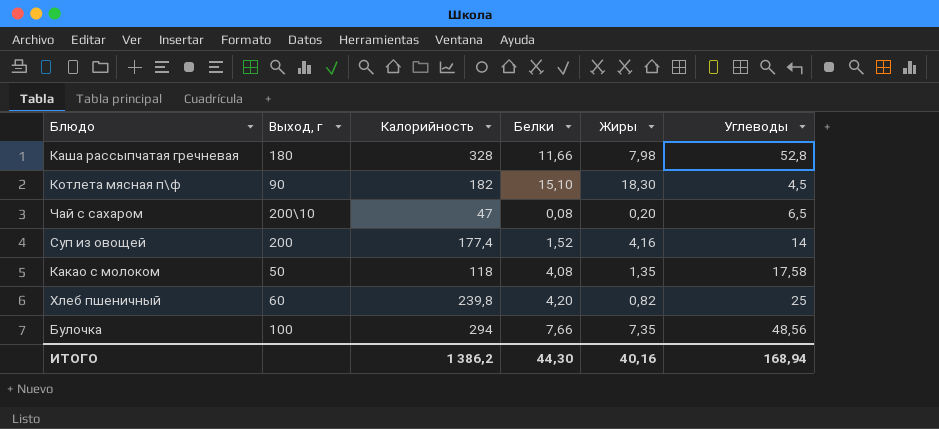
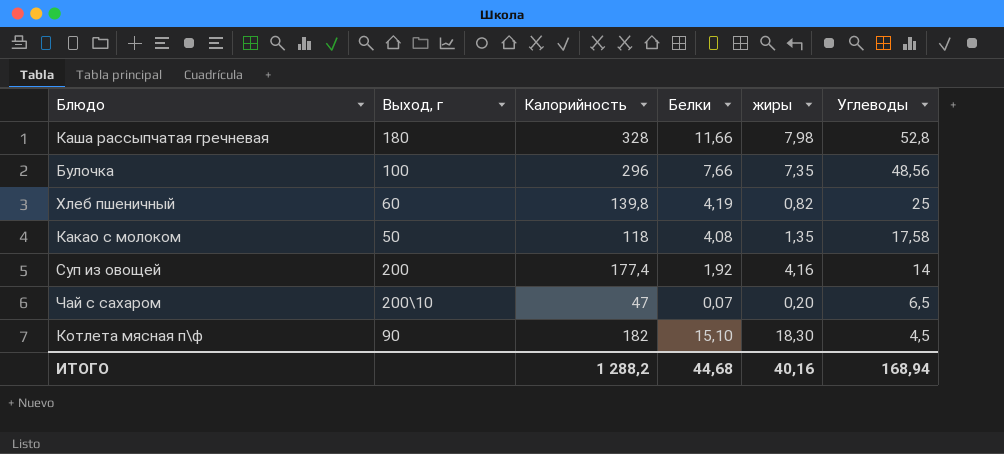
row order: none -> Углеводы descending
column name: Жиры -> жиры
Булочка | Калорийность: 294 -> 296
Хлеб пшеничный | Калорийность: 239,8 -> 139,8
Хлеб пшеничный | Белки: 4,20 -> 4,19
Суп из овощей | Белки: 1,52 -> 1,92
Чай с сахаром | Белки: 0,08 -> 0,07
ИТОГО | Калорийность: 1 386,2 -> 1 288,2
ИТОГО | Белки: 44,30 -> 44,68

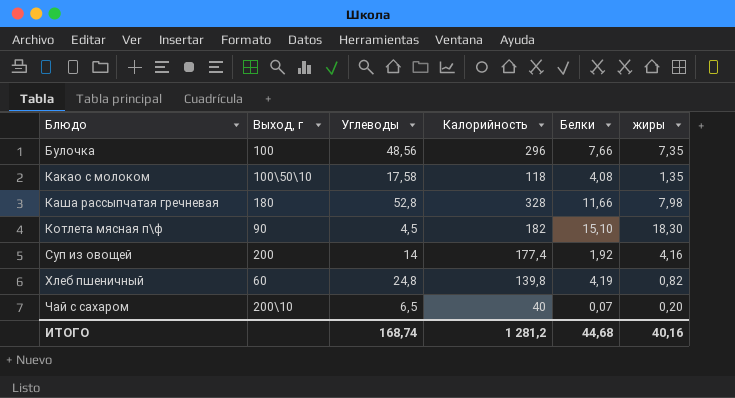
row order: Углеводы descending -> Блюдо ascending
column Углеводы | position: 6 -> 3
Какао с молоком | Выход, г: 50 -> 100\50\10
Хлеб пшеничный | Углеводы: 25 -> 24,8
Чай с сахаром | Калорийность: 47 -> 40
ИТОГО | Углеводы: 168,94 -> 168,74
ИТОГО | Калорийность: 1 288,2 -> 1 281,2

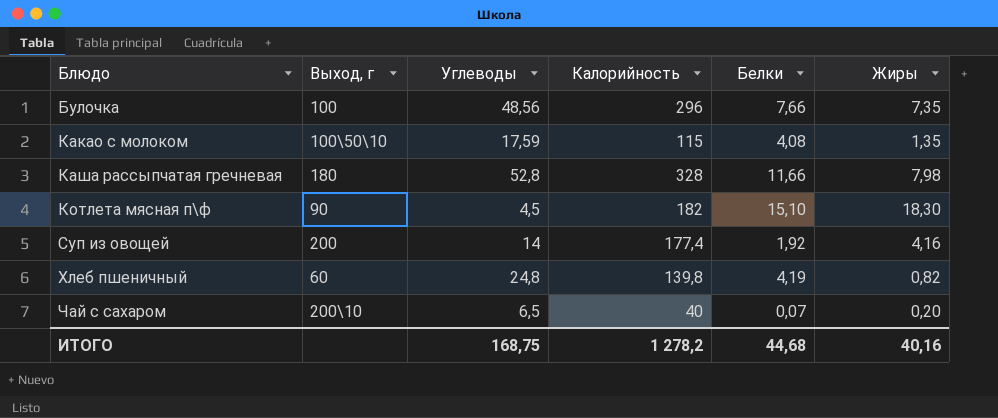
column name: жиры -> Жиры
Какао с молоком | Углеводы: 17,58 -> 17,59
Какао с молоком | Калорийность: 118 -> 115
ИТОГО | Углеводы: 168,74 -> 168,75
ИТОГО | Калорийность: 1 281,2 -> 1 278,2

